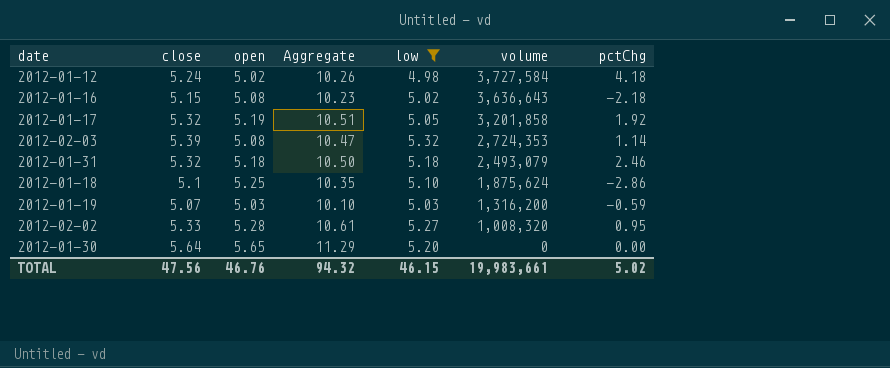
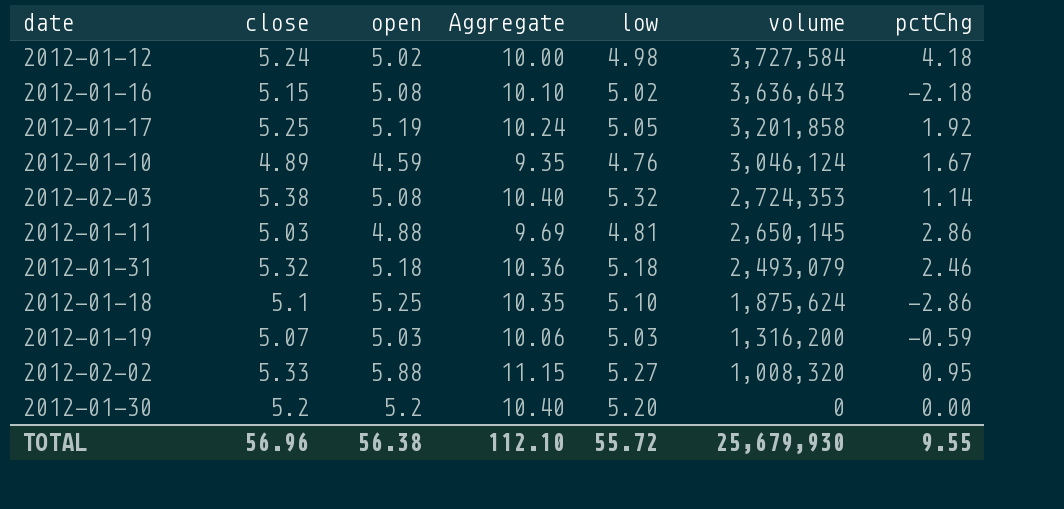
filter: low >= 4.98 -> none
column Aggregate | formula: [close] + [open] -> [open] + [low]
2012-01-17 | close: 5.32 -> 5.25
2012-02-03 | close: 5.39 -> 5.38
2012-02-02 | open: 5.28 -> 5.88
2012-01-30 | close: 5.64 -> 5.2
2012-01-30 | open: 5.65 -> 5.2
TOTAL | close: 47.56 -> 56.96
TOTAL | open: 46.76 -> 56.38
TOTAL | Aggregate: 94.32 -> 112.10
TOTAL | low: 46.15 -> 55.72
TOTAL | volume: 19,983,661 -> 25,679,930
TOTAL | pctChg: 5.02 -> 9.55

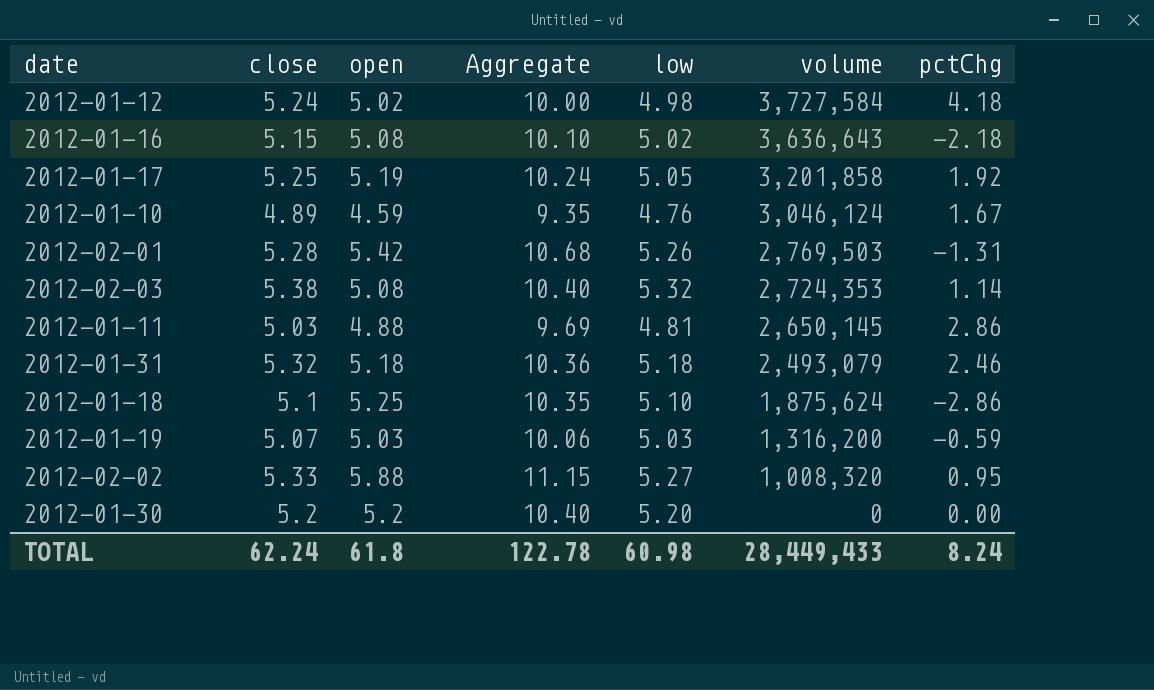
row 2012-02-01: none -> 5.28 | 5.42 | 10.68 | 5.26 | 2,769,503 | -1.31
TOTAL | close: 56.96 -> 62.24
TOTAL | open: 56.38 -> 61.8
TOTAL | Aggregate: 112.10 -> 122.78
TOTAL | low: 55.72 -> 60.98
TOTAL | volume: 25,679,930 -> 28,449,433
TOTAL | pctChg: 9.55 -> 8.24

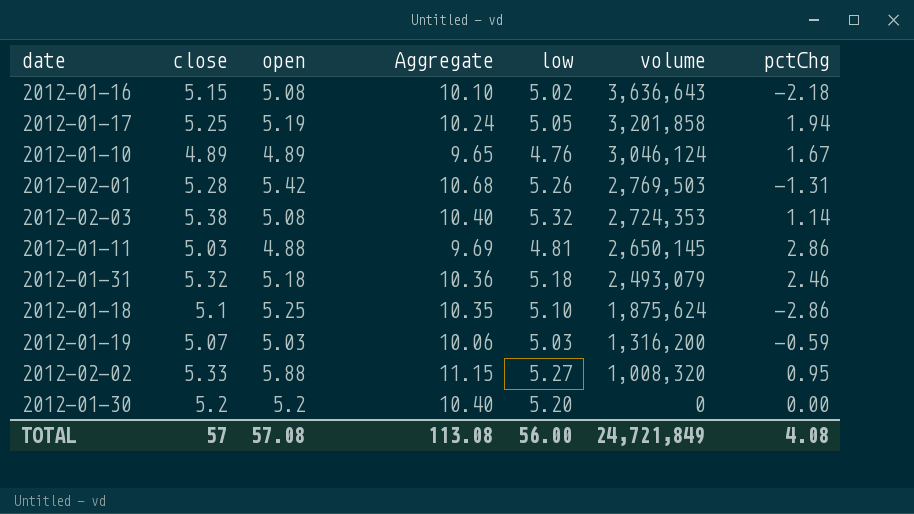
row 2012-01-12: 5.24 | 5.02 | 10.00 | 4.98 | 3,727,584 | 4.18 -> none
2012-01-17 | pctChg: 1.92 -> 1.94
2012-01-10 | open: 4.59 -> 4.89
2012-01-10 | Aggregate: 9.35 -> 9.65
TOTAL | close: 62.24 -> 57
TOTAL | open: 61.8 -> 57.08
TOTAL | Aggregate: 122.78 -> 113.08
TOTAL | low: 60.98 -> 56.00
TOTAL | volume: 28,449,433 -> 24,721,849
TOTAL | pctChg: 8.24 -> 4.08

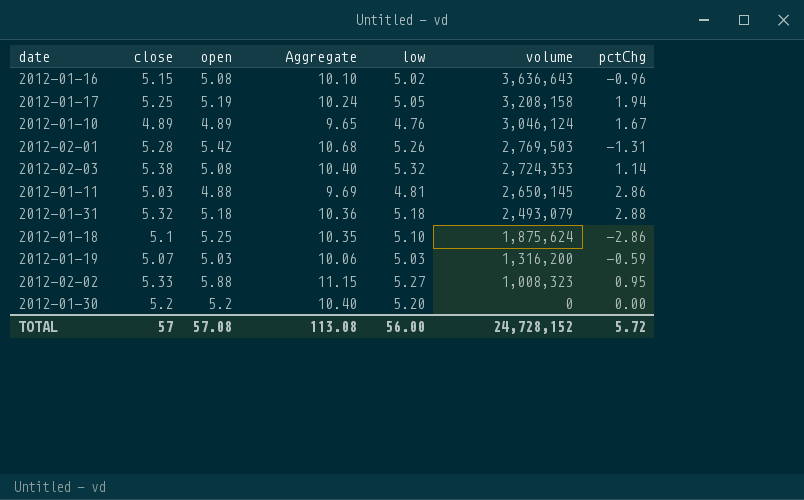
2012-01-16 | pctChg: -2.18 -> -0.96
2012-01-17 | volume: 3,201,858 -> 3,208,158
2012-01-31 | pctChg: 2.46 -> 2.88
2012-02-02 | volume: 1,008,320 -> 1,008,323
TOTAL | volume: 24,721,849 -> 24,728,152
TOTAL | pctChg: 4.08 -> 5.72

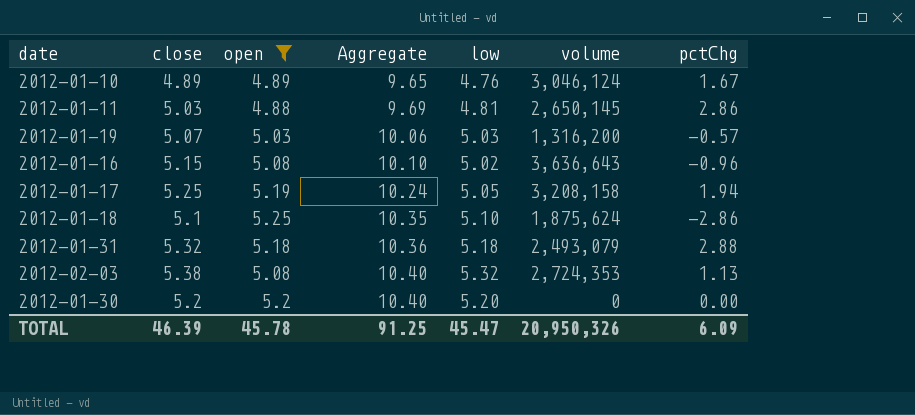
filter: none -> open <= 5.25
row order: volume descending -> Aggregate ascending
2012-01-19 | pctChg: -0.59 -> -0.57
2012-02-03 | pctChg: 1.14 -> 1.13
TOTAL | close: 57 -> 46.39
TOTAL | open: 57.08 -> 45.78
TOTAL | Aggregate: 113.08 -> 91.25
TOTAL | low: 56.00 -> 45.47
TOTAL | volume: 24,728,152 -> 20,950,326
TOTAL | pctChg: 5.72 -> 6.09

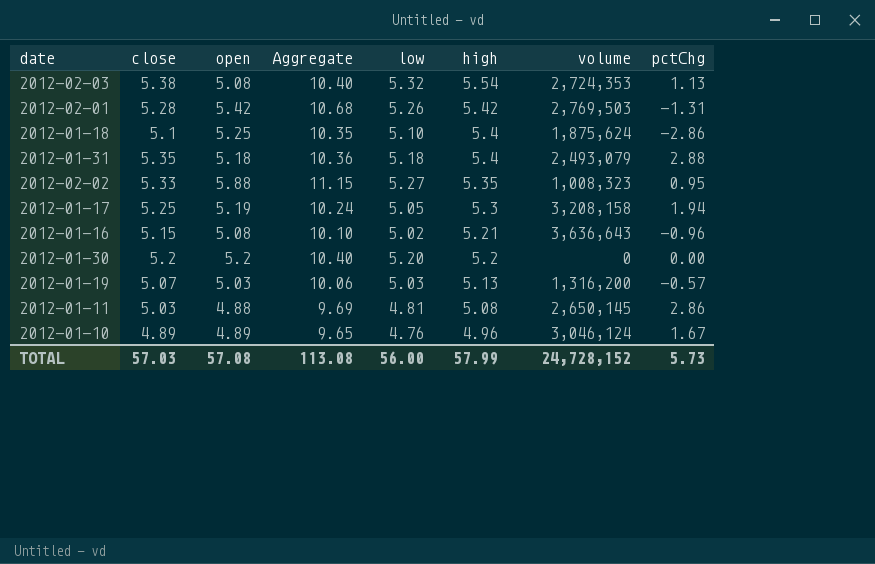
filter: open <= 5.25 -> none
row order: Aggregate ascending -> high descending
column high | position: none -> 6
2012-01-31 | close: 5.32 -> 5.35
TOTAL | close: 46.39 -> 57.03
TOTAL | open: 45.78 -> 57.08
TOTAL | Aggregate: 91.25 -> 113.08
TOTAL | low: 45.47 -> 56.00
TOTAL | volume: 20,950,326 -> 24,728,152
TOTAL | pctChg: 6.09 -> 5.73

